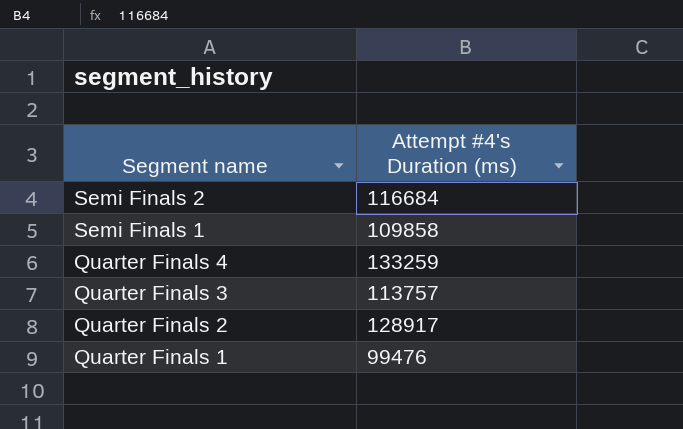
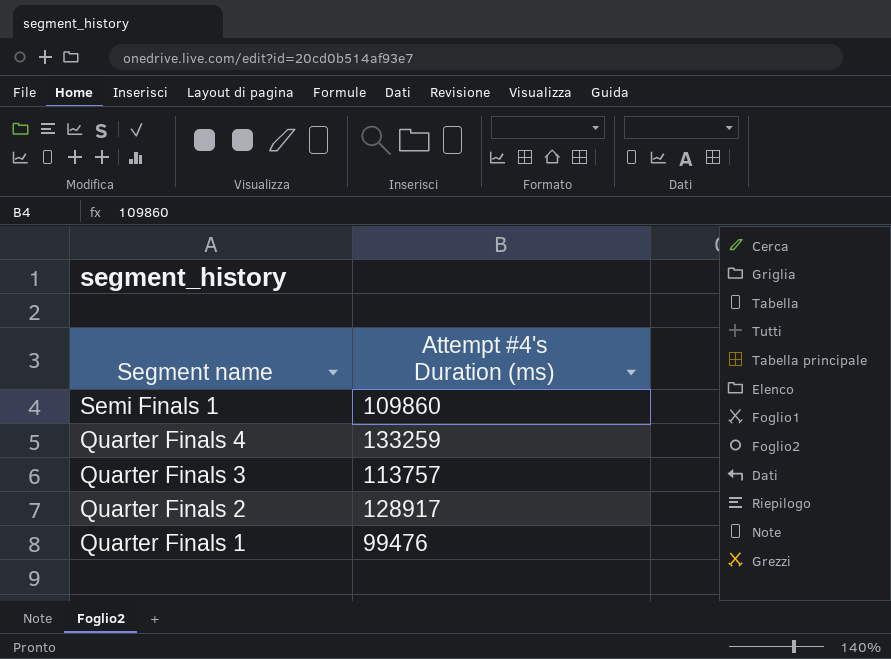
row Semi Finals 2: 116684 -> none
Semi Finals 1 | Attempt #4's Duration (ms): 109858 -> 109860

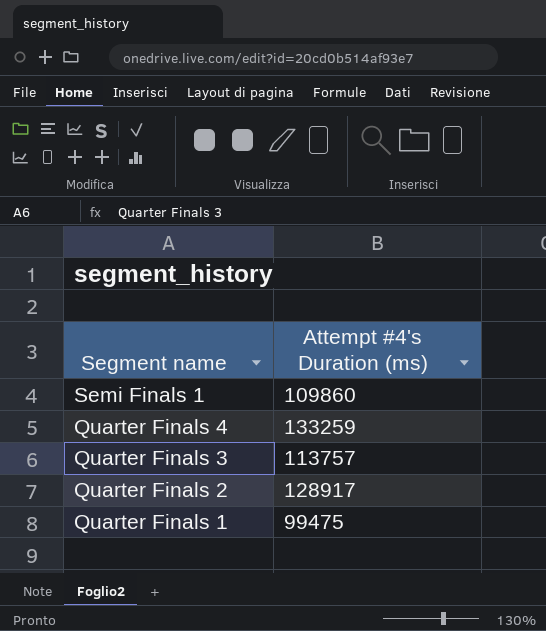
Quarter Finals 1 | Attempt #4's Duration (ms): 99476 -> 99475

